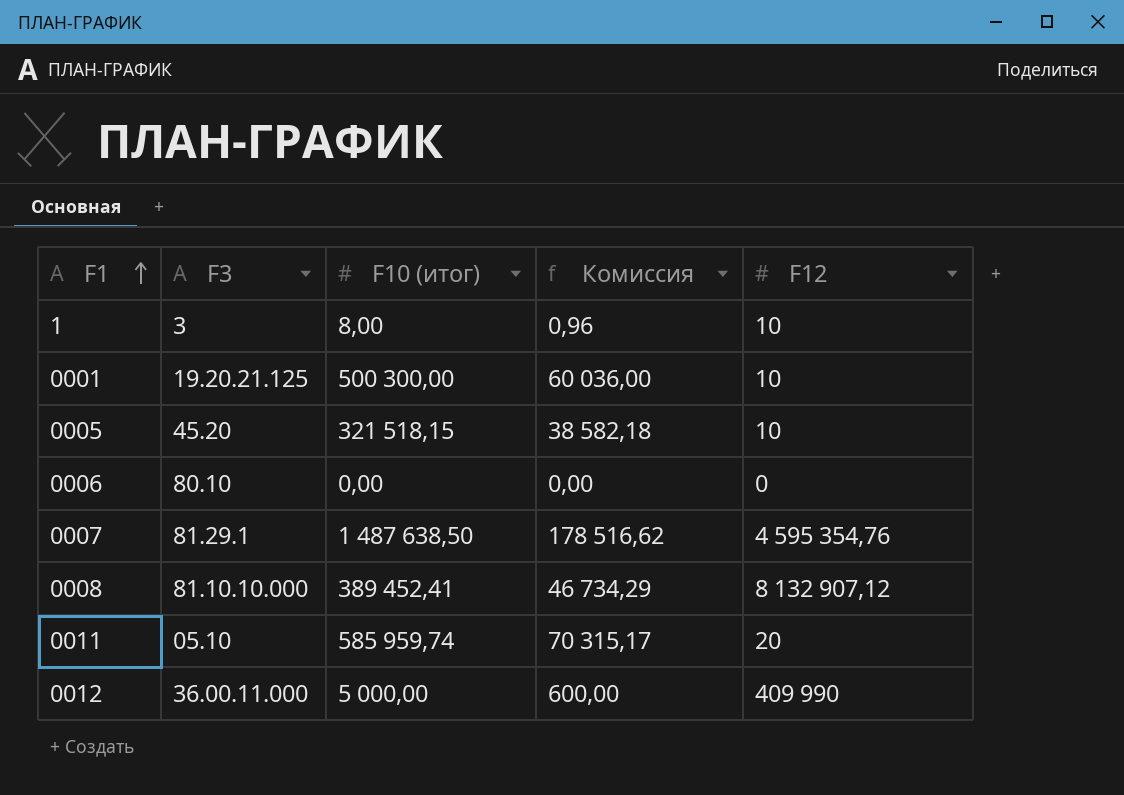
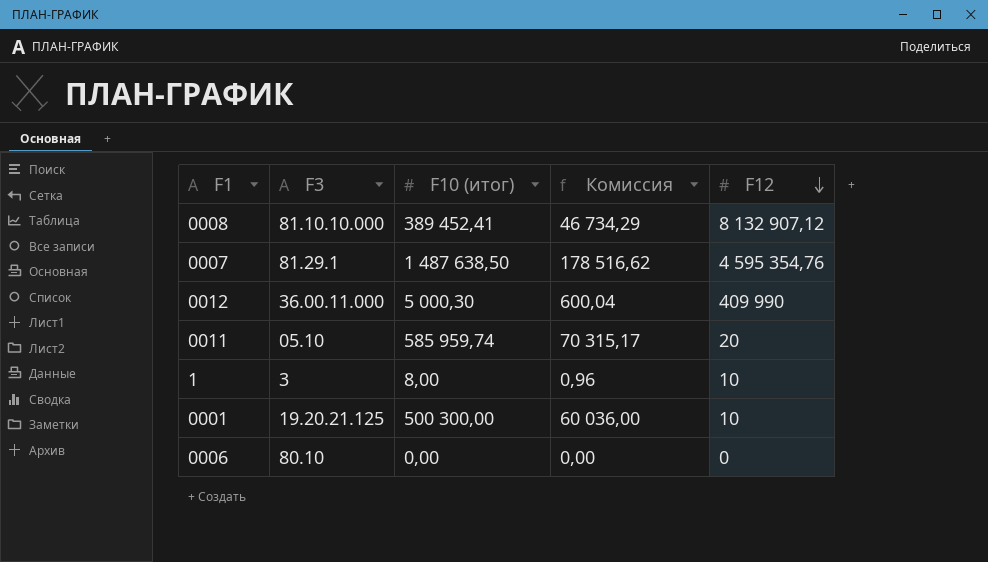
row order: F1 ascending -> F12 descending
row 0005: 45.20 | 321 518,15 | 38 582,18 | 10 -> none
0012 | F10 (итог): 5 000,00 -> 5 000,30
0012 | Комиссия: 600,00 -> 600,04

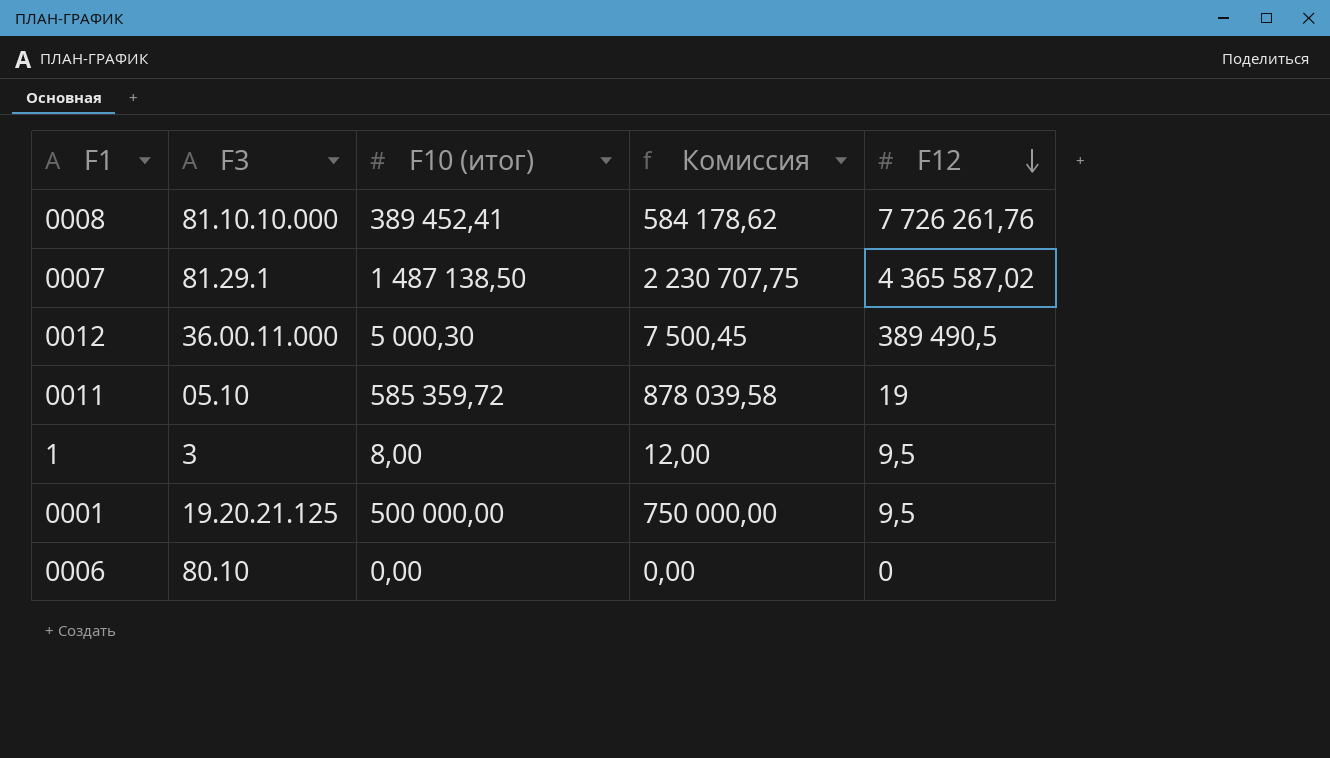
column Комиссия | formula: [F10 (итог)] * 0,12 -> [F10 (итог)] * 1,5
0008 | F12: 8 132 907,12 -> 7 726 261,76
0007 | F10 (итог): 1 487 638,50 -> 1 487 138,50
0007 | F12: 4 595 354,76 -> 4 365 587,02
0012 | F12: 409 990 -> 389 490,5
0011 | F10 (итог): 585 959,74 -> 585 359,72
0011 | F12: 20 -> 19
1 | F12: 10 -> 9,5
0001 | F10 (итог): 500 300,00 -> 500 000,00
0001 | F12: 10 -> 9,5

